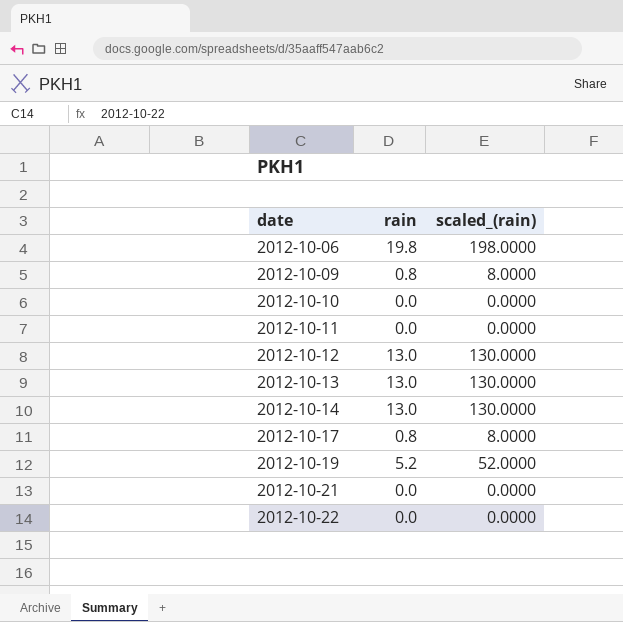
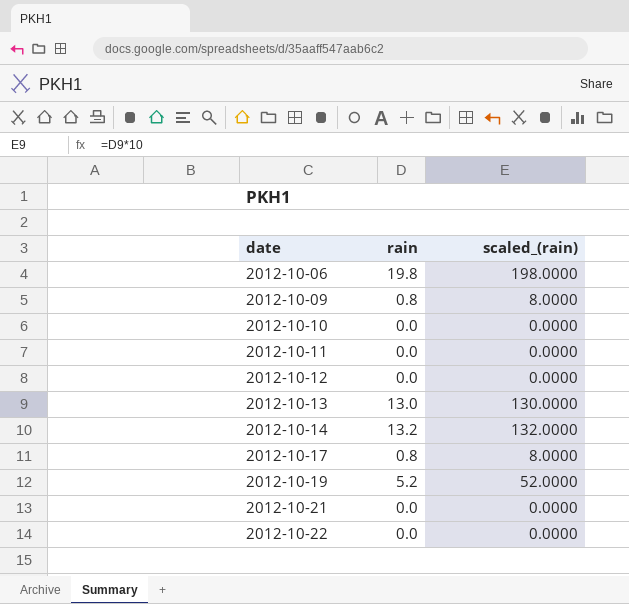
2012-10-12 | rain: 13.0 -> 0.0
2012-10-12 | scaled_(rain): 130.0000 -> 0.0000
2012-10-14 | rain: 13.0 -> 13.2
2012-10-14 | scaled_(rain): 130.0000 -> 132.0000

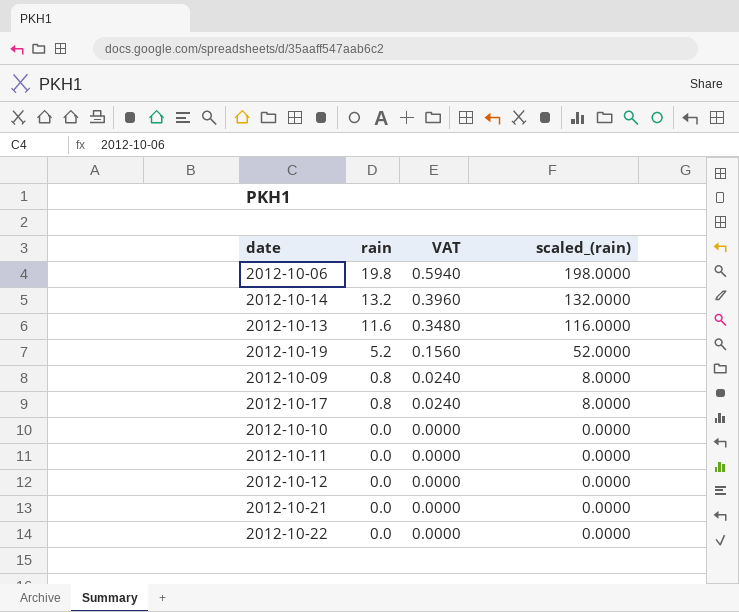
row order: date ascending -> rain descending
column VAT | formula: none -> [rain] * 0.03
2012-10-13 | rain: 13.0 -> 11.6
2012-10-13 | scaled_(rain): 130.0000 -> 116.0000

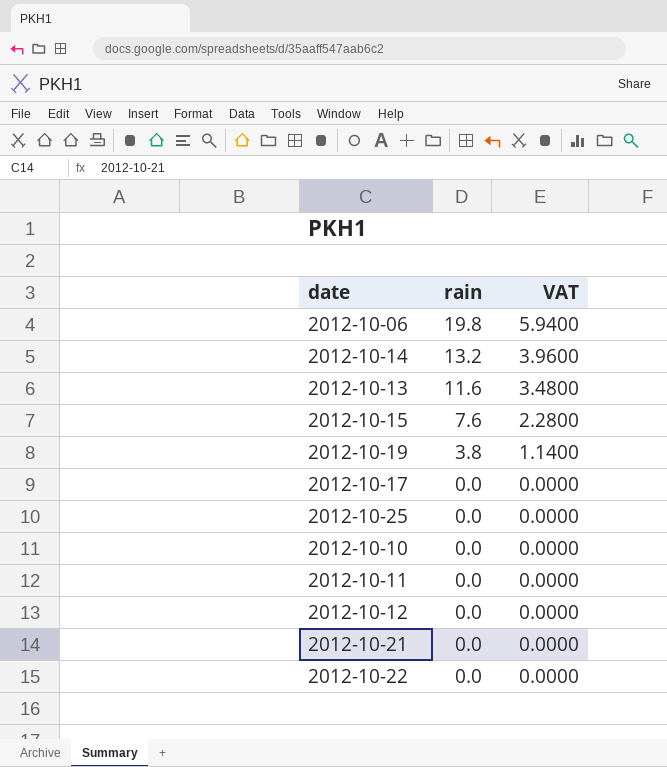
column scaled_(rain) | formula: [rain] * 10 -> none
column VAT | formula: [rain] * 0.03 -> [rain] * 0.3
row 2012-10-09: 0.8 | 0.0240 | 8.0000 -> none
row 2012-10-15: none -> 7.6 | 2.2800
2012-10-19 | rain: 5.2 -> 3.8
2012-10-17 | rain: 0.8 -> 0.0
row 2012-10-25: none -> 0.0 | 0.0000

